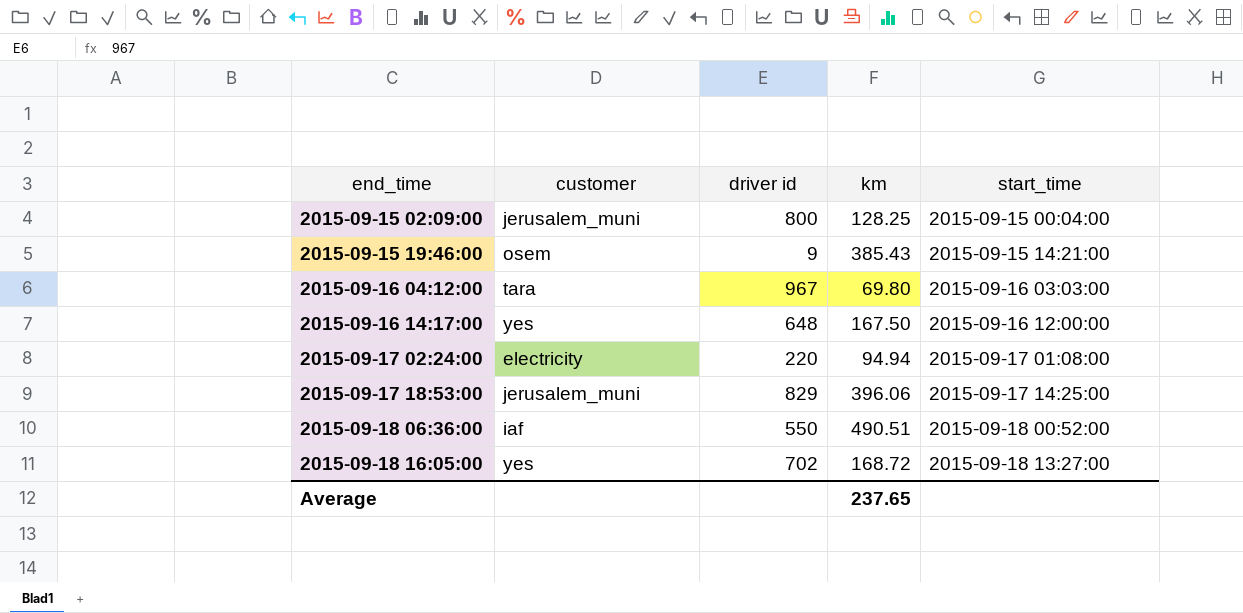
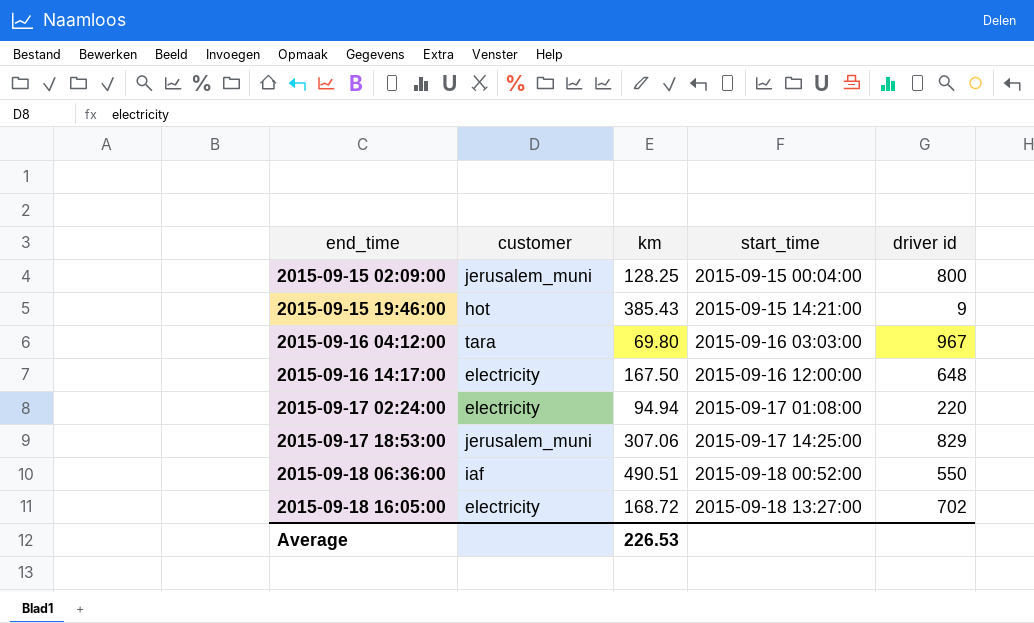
column driver id | position: 3 -> 5
2015-09-15 19:46:00 | customer: osem -> hot
2015-09-16 14:17:00 | customer: yes -> electricity
2015-09-17 18:53:00 | km: 396.06 -> 307.06
2015-09-18 16:05:00 | customer: yes -> electricity
Average | km: 237.65 -> 226.53

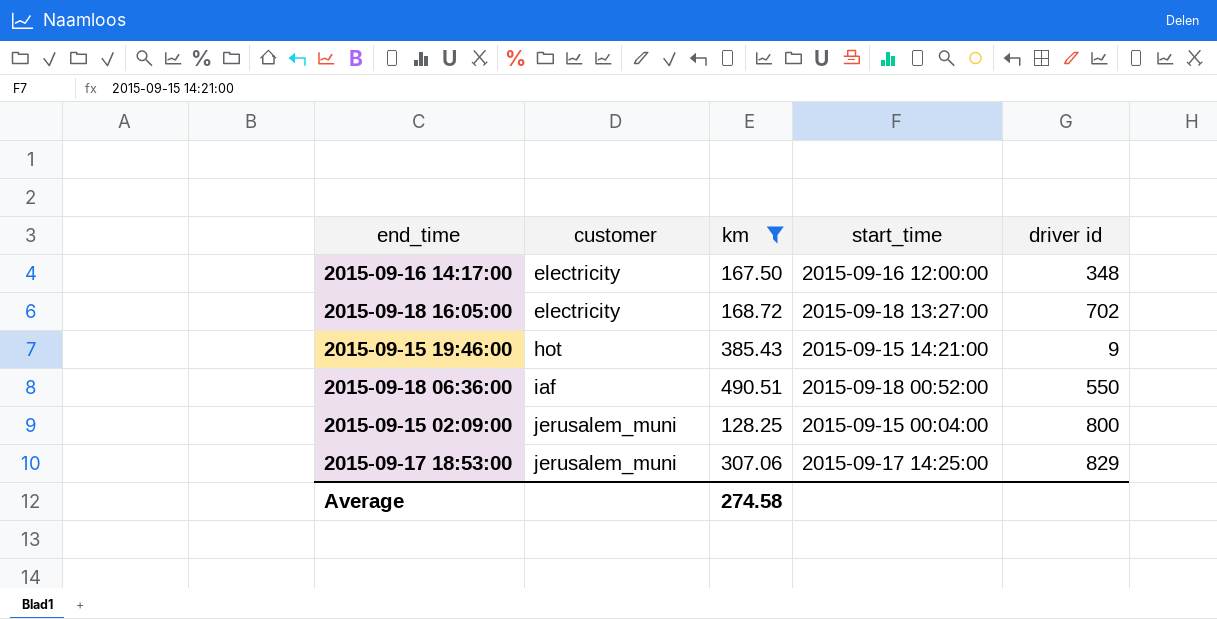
filter: none -> km >= 128.25
row order: end_time ascending -> customer ascending
2015-09-16 14:17:00 | driver id: 648 -> 348
Average | km: 226.53 -> 274.58

